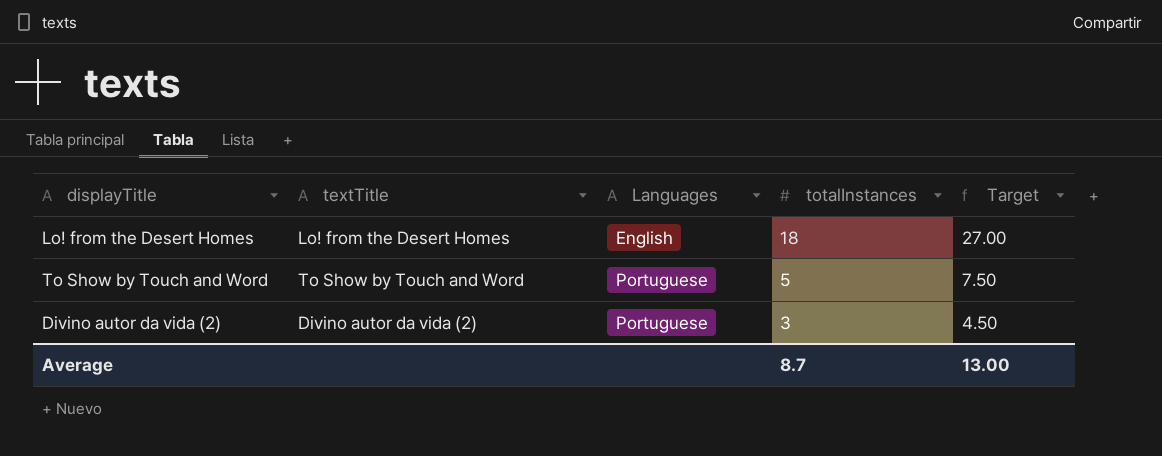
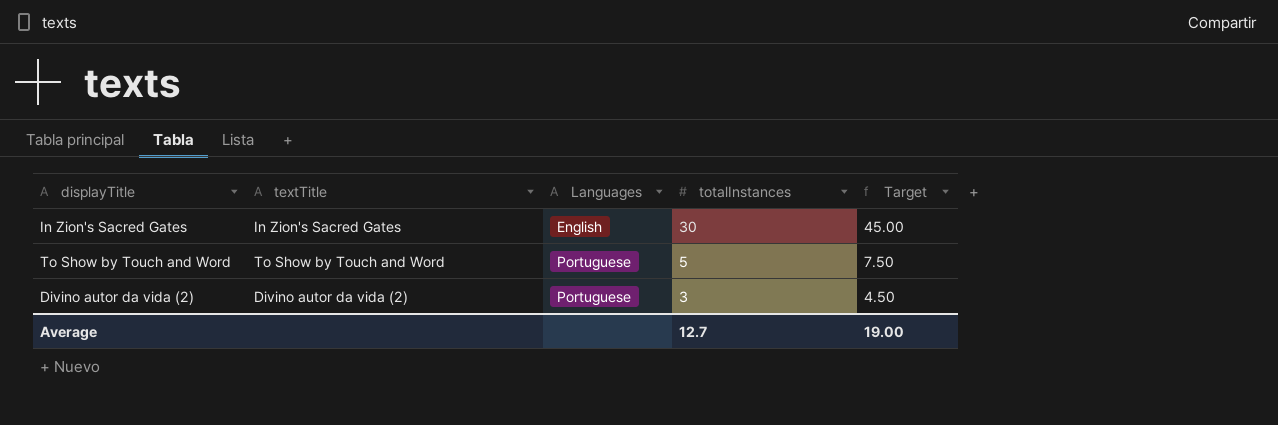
row Lo! from the Desert Homes: Lo! from the Desert Homes | English | 18 | 27.00 -> none
row In Zion's Sacred Gates: none -> In Zion's Sacred Gates | English | 30 | 45.00
Average | totalInstances: 8.7 -> 12.7
Average | Target: 13.00 -> 19.00

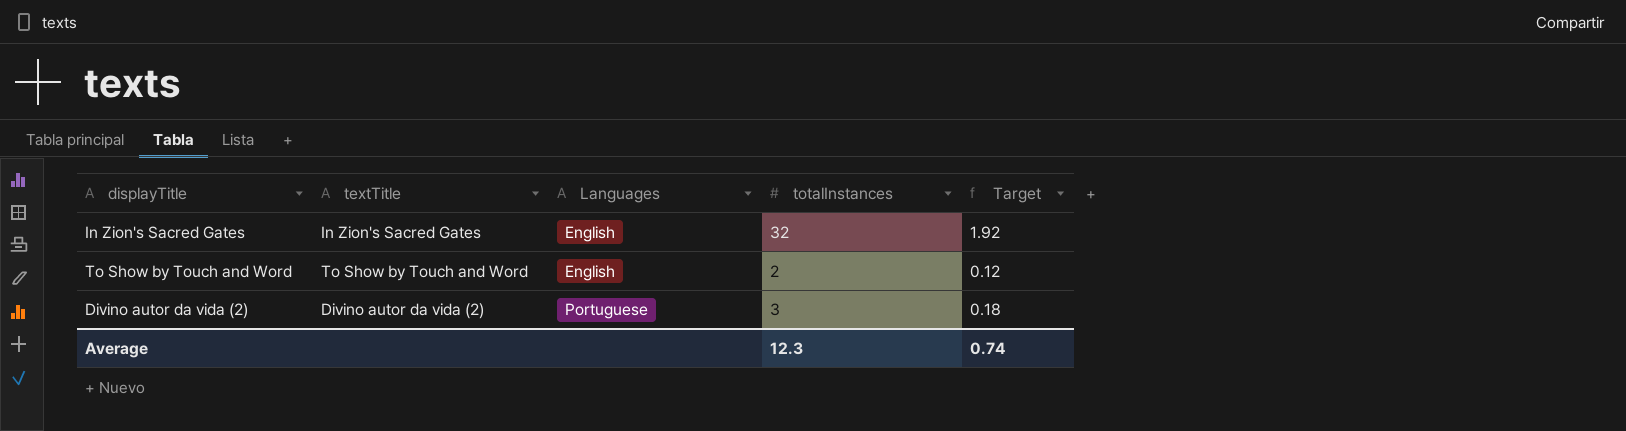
column Target | formula: [totalInstances] * 1.5 -> [totalInstances] * 0.06
In Zion's Sacred Gates | totalInstances: 30 -> 32
To Show by Touch and Word | Languages: Portuguese -> English
To Show by Touch and Word | totalInstances: 5 -> 2
Average | totalInstances: 12.7 -> 12.3
Average | Target: 19.00 -> 0.74

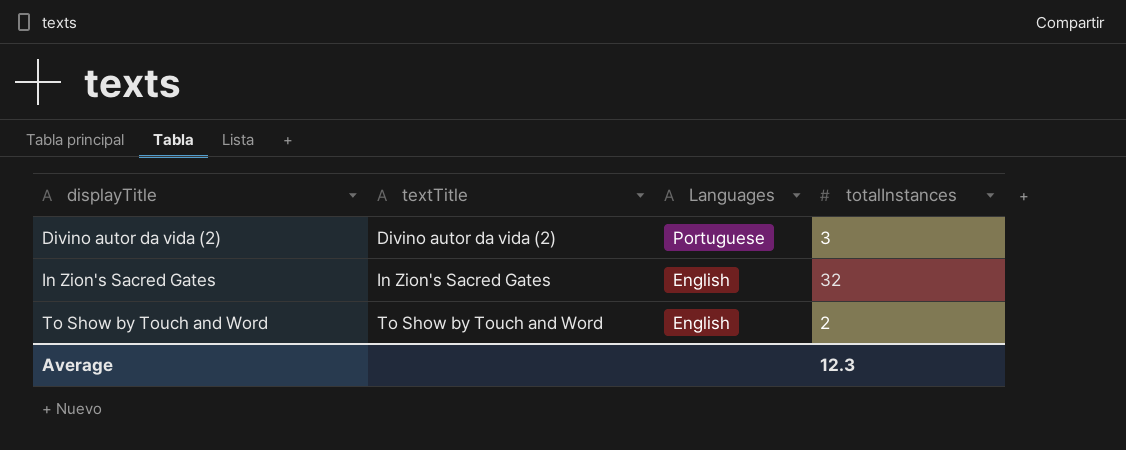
row order: Languages ascending -> displayTitle ascending
column Target | formula: [totalInstances] * 0.06 -> none

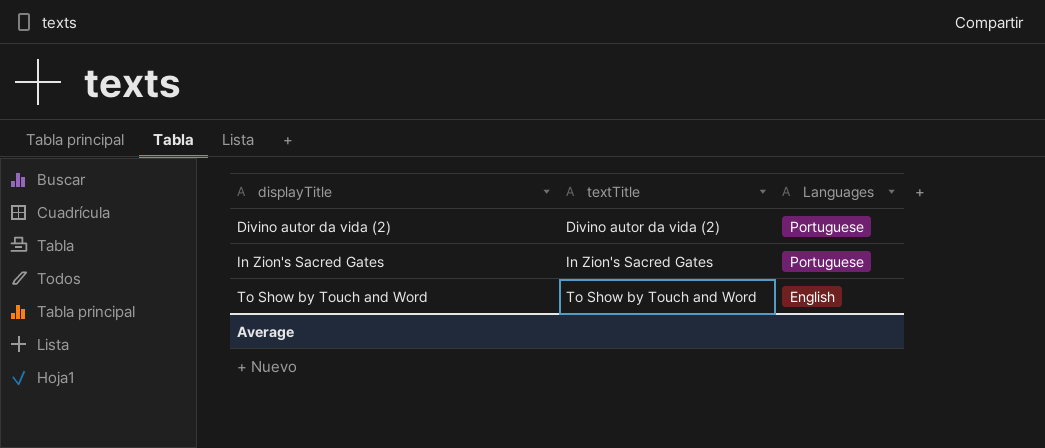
column totalInstances | position: 4 -> none
In Zion's Sacred Gates | Languages: English -> Portuguese

